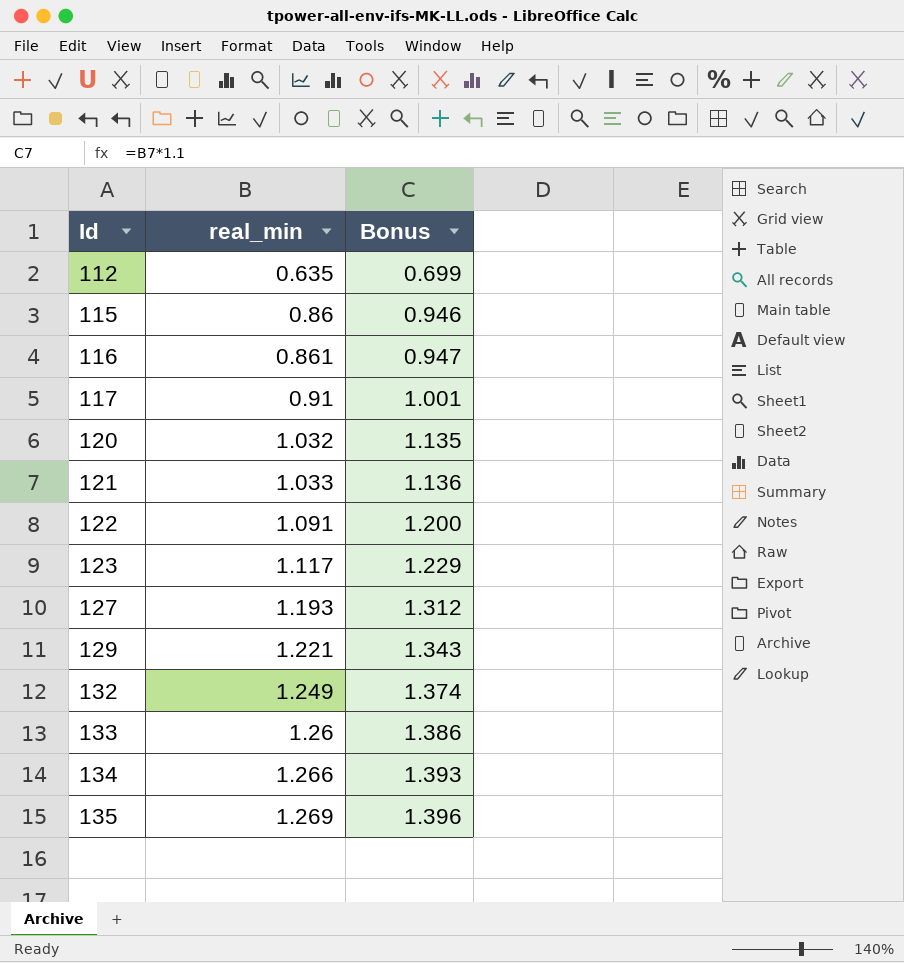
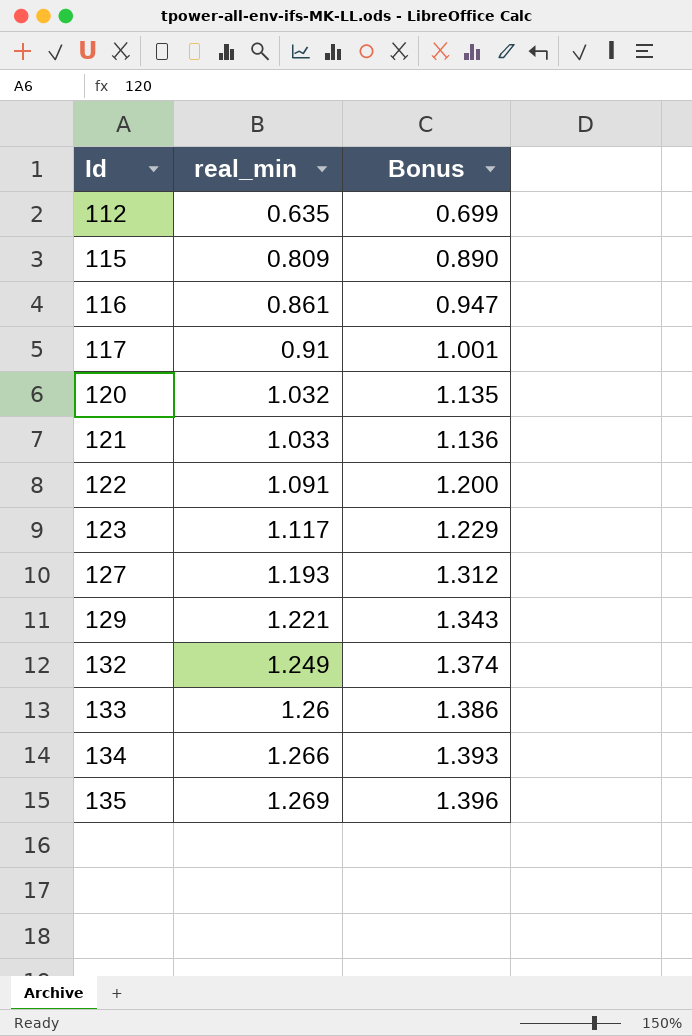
115 | real_min: 0.86 -> 0.809
115 | Bonus: 0.946 -> 0.890

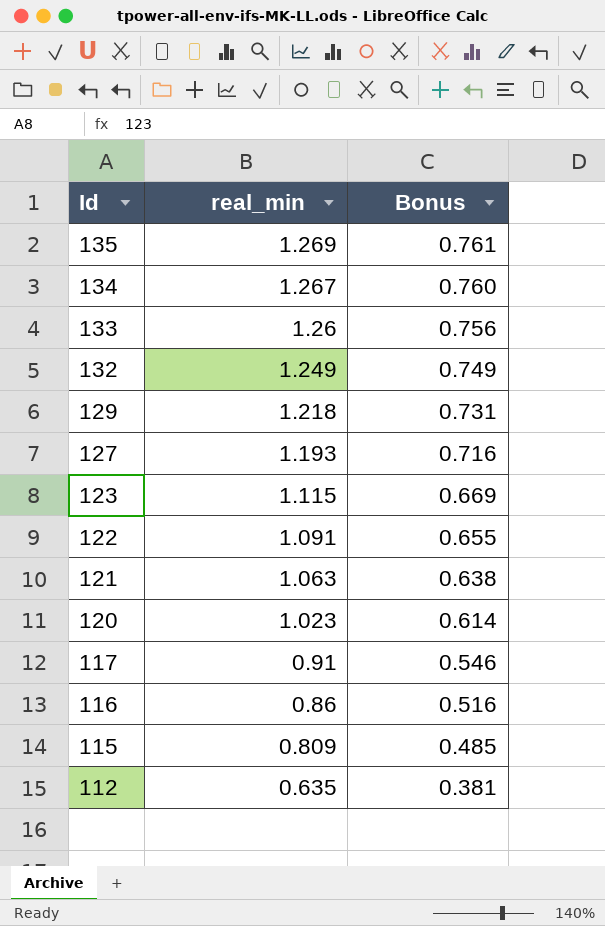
row order: Id ascending -> Id descending
column Bonus | formula: [real_min] * 1.1 -> [real_min] * 0.6
134 | real_min: 1.266 -> 1.267
129 | real_min: 1.221 -> 1.218
123 | real_min: 1.117 -> 1.115
121 | real_min: 1.033 -> 1.063
120 | real_min: 1.032 -> 1.023
116 | real_min: 0.861 -> 0.86

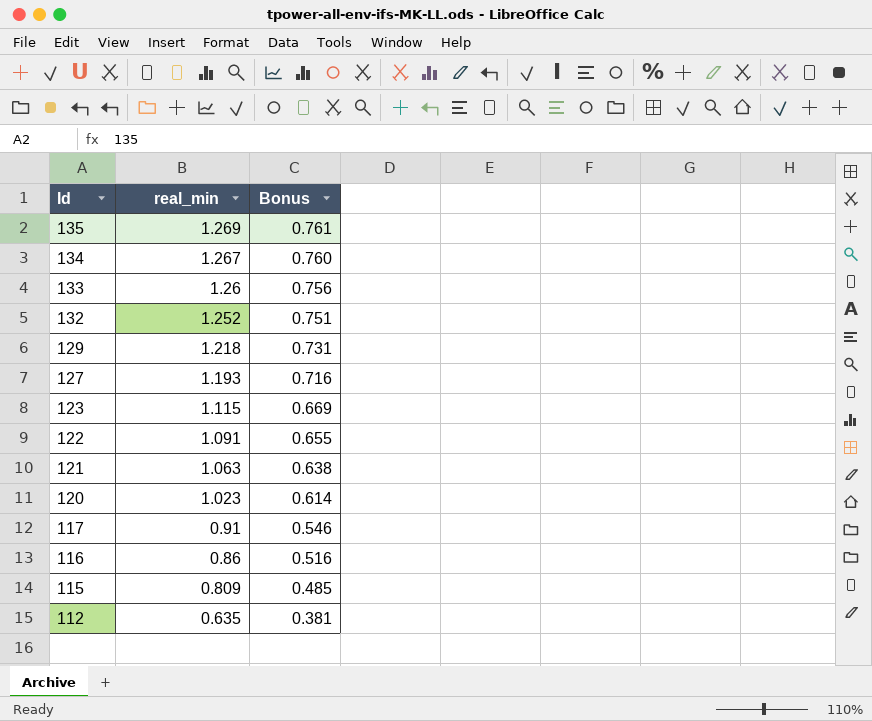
132 | real_min: 1.249 -> 1.252
132 | Bonus: 0.749 -> 0.751

